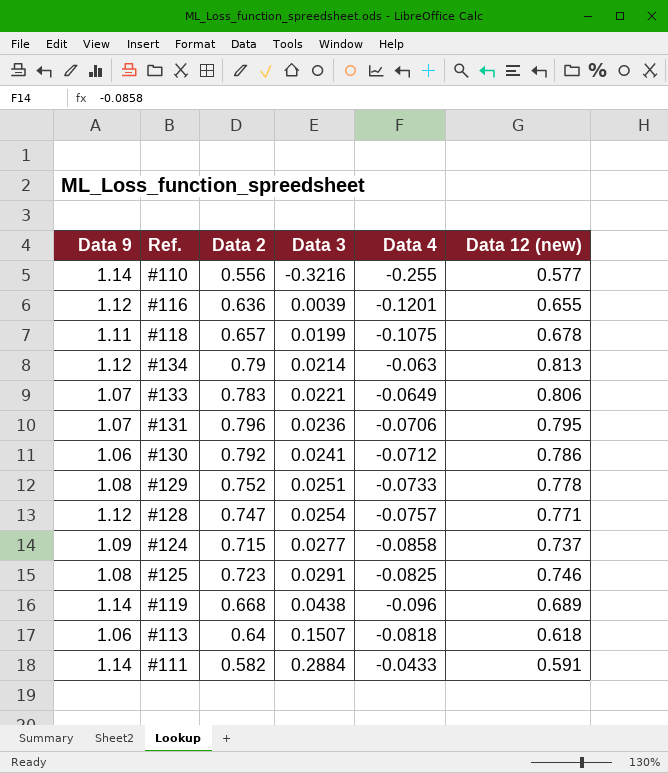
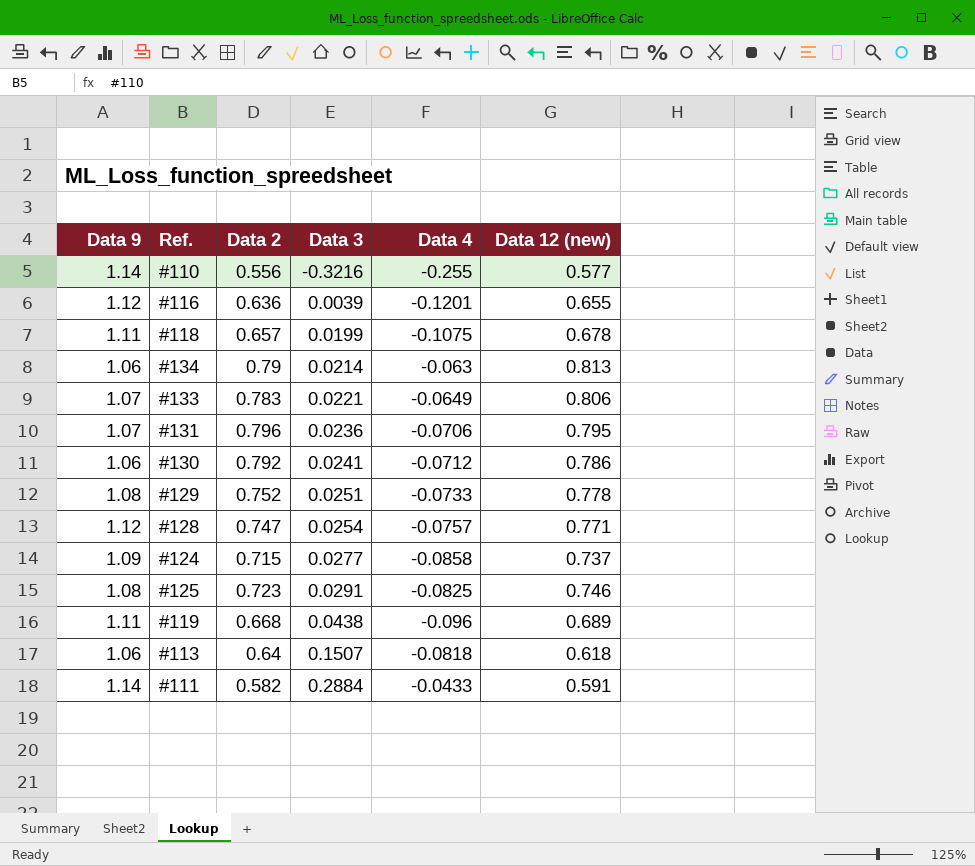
#134 | Data 9: 1.12 -> 1.06
#119 | Data 9: 1.14 -> 1.11

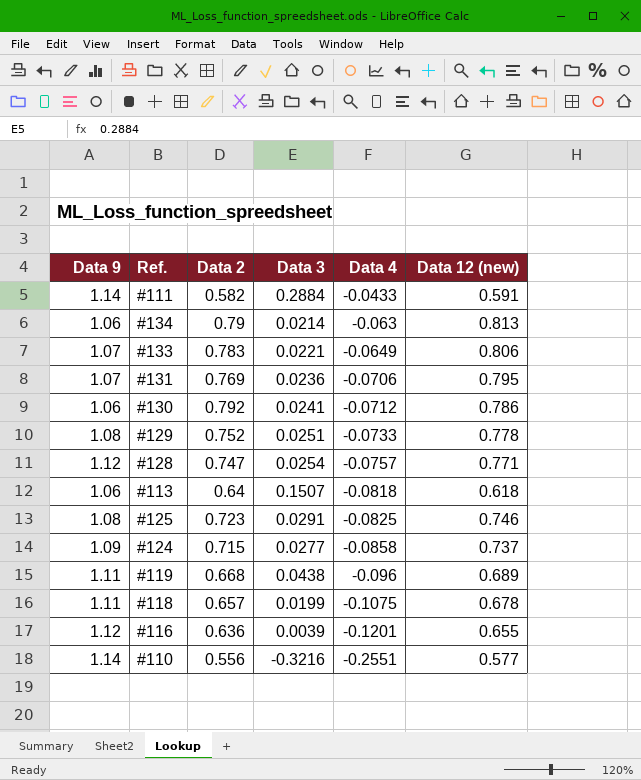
row order: Data 3 ascending -> Data 4 descending
#131 | Data 2: 0.796 -> 0.769
#110 | Data 4: -0.255 -> -0.2551

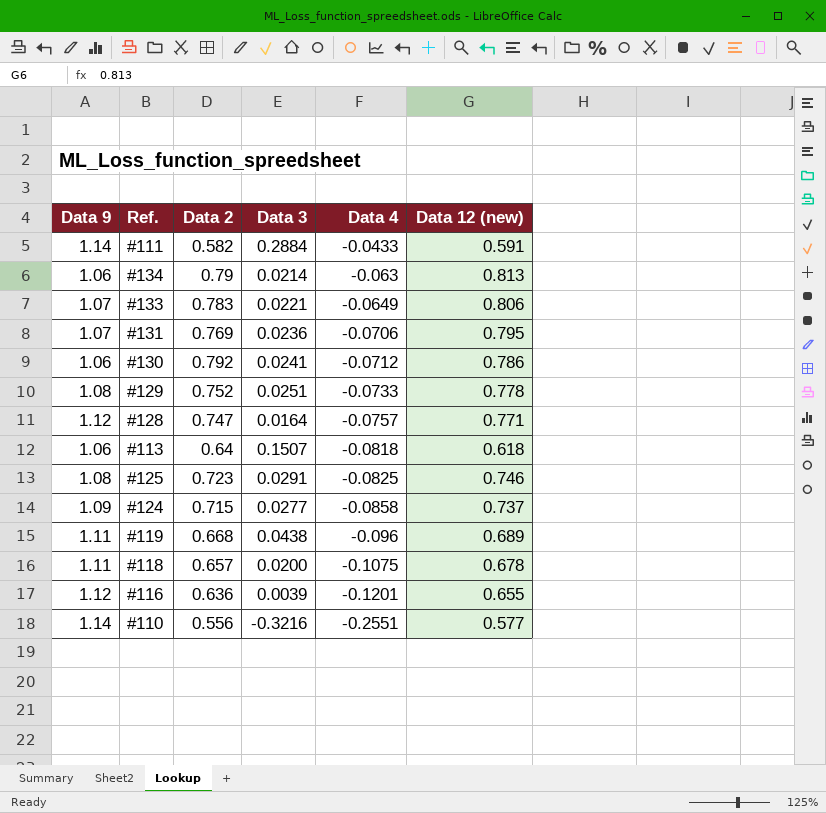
#128 | Data 3: 0.0254 -> 0.0164
#118 | Data 3: 0.0199 -> 0.0200

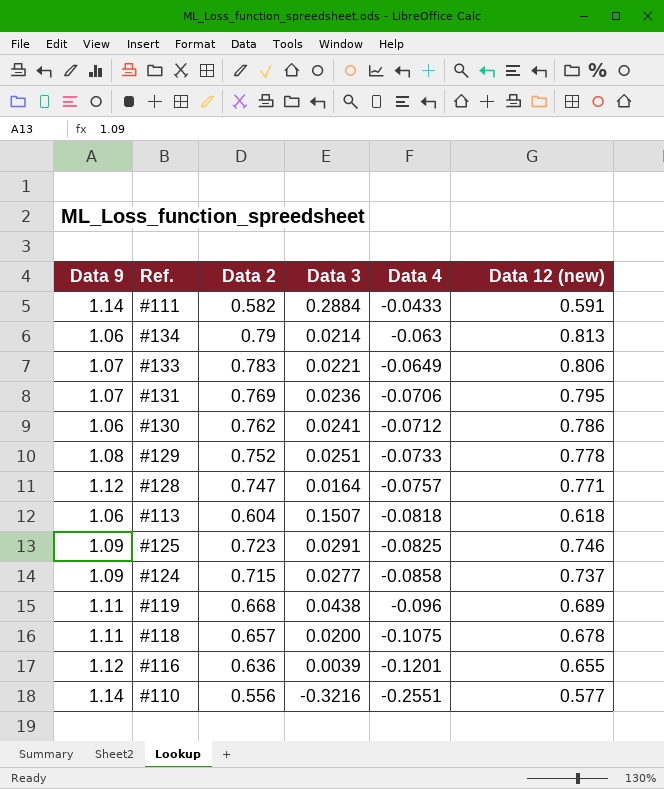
#130 | Data 2: 0.792 -> 0.762
#113 | Data 2: 0.64 -> 0.604
#125 | Data 9: 1.08 -> 1.09

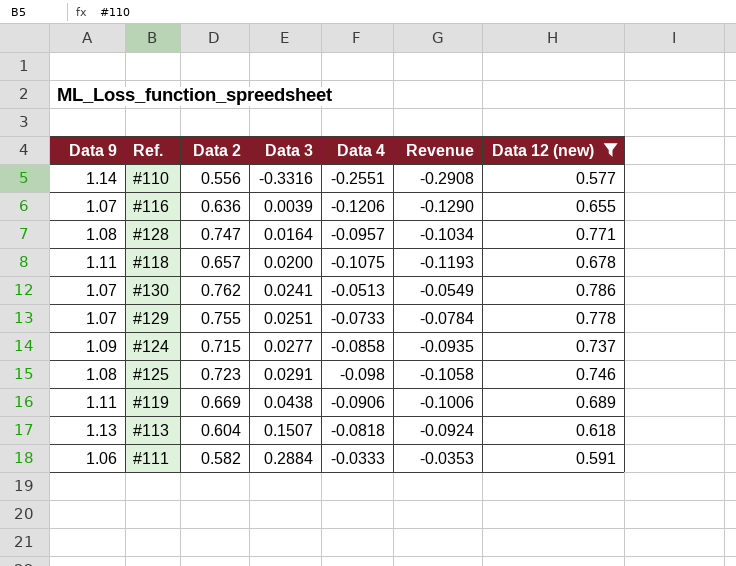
filter: none -> Data 12 (new) <= 0.786
row order: Data 4 descending -> Data 3 ascending
column Revenue | formula: none -> [Data 9] * [Data 4]
#110 | Data 3: -0.3216 -> -0.3316
#116 | Data 9: 1.12 -> 1.07
#116 | Data 4: -0.1201 -> -0.1206
#128 | Data 9: 1.12 -> 1.08
#128 | Data 4: -0.0757 -> -0.0957
#130 | Data 9: 1.06 -> 1.07
#130 | Data 4: -0.0712 -> -0.0513
#129 | Data 9: 1.08 -> 1.07
#129 | Data 2: 0.752 -> 0.755
#125 | Data 9: 1.09 -> 1.08
#125 | Data 4: -0.0825 -> -0.098
#119 | Data 2: 0.668 -> 0.669
#119 | Data 4: -0.096 -> -0.0906
#113 | Data 9: 1.06 -> 1.13
#111 | Data 9: 1.14 -> 1.06
#111 | Data 4: -0.0433 -> -0.0333

